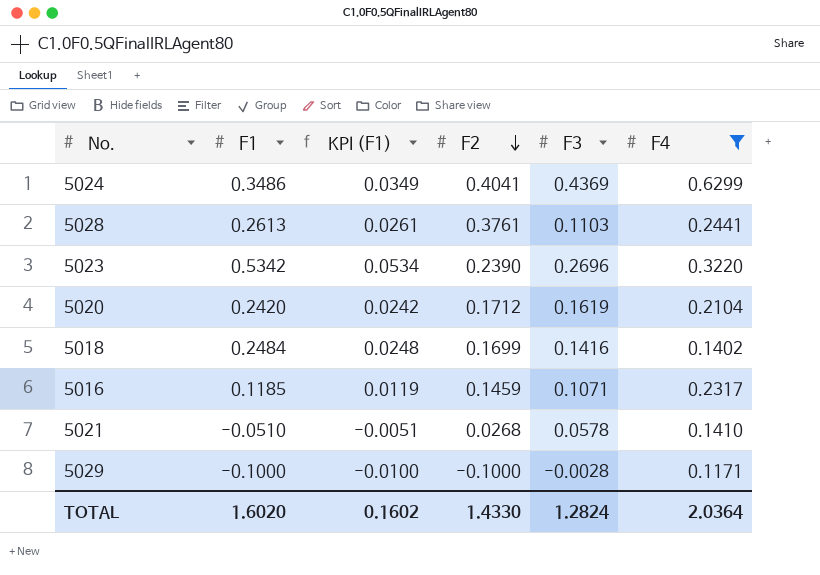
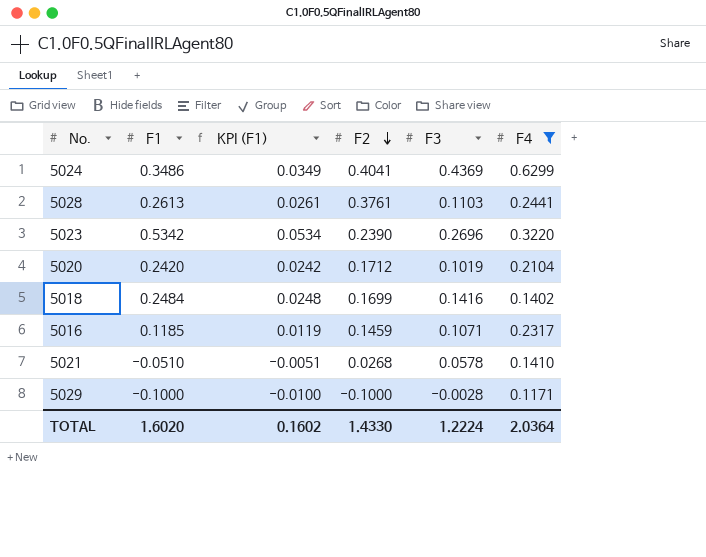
5020 | F3: 0.1619 -> 0.1019
TOTAL | F3: 1.2824 -> 1.2224

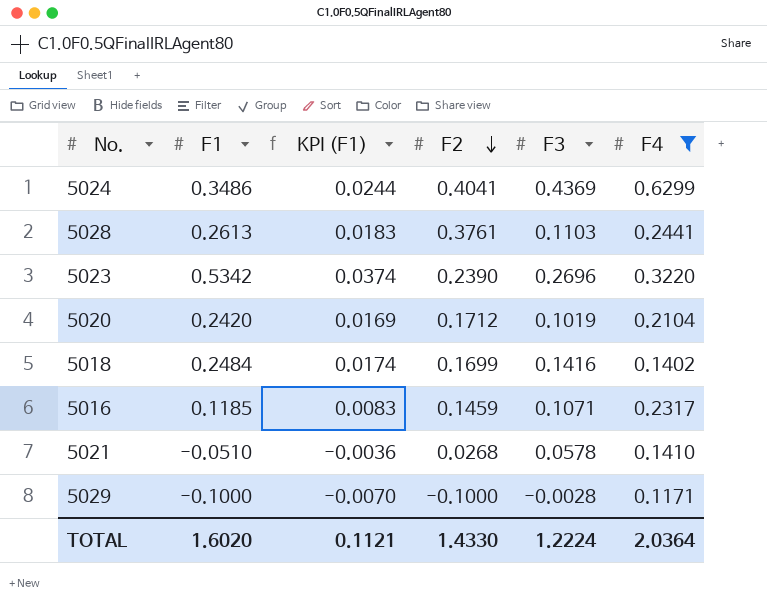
column KPI (F1) | formula: [F1] * 0.1 -> [F1] * 0.07
TOTAL | KPI (F1): 0.1602 -> 0.1121

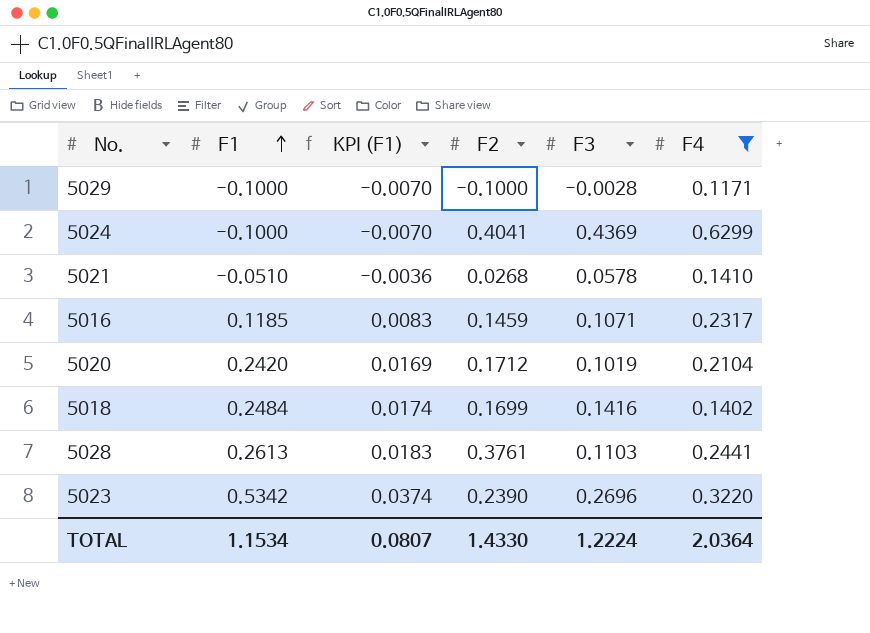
row order: F2 descending -> F1 ascending
5024 | F1: 0.3486 -> -0.1000
5024 | KPI (F1): 0.0244 -> -0.0070
TOTAL | F1: 1.6020 -> 1.1534
TOTAL | KPI (F1): 0.1121 -> 0.0807

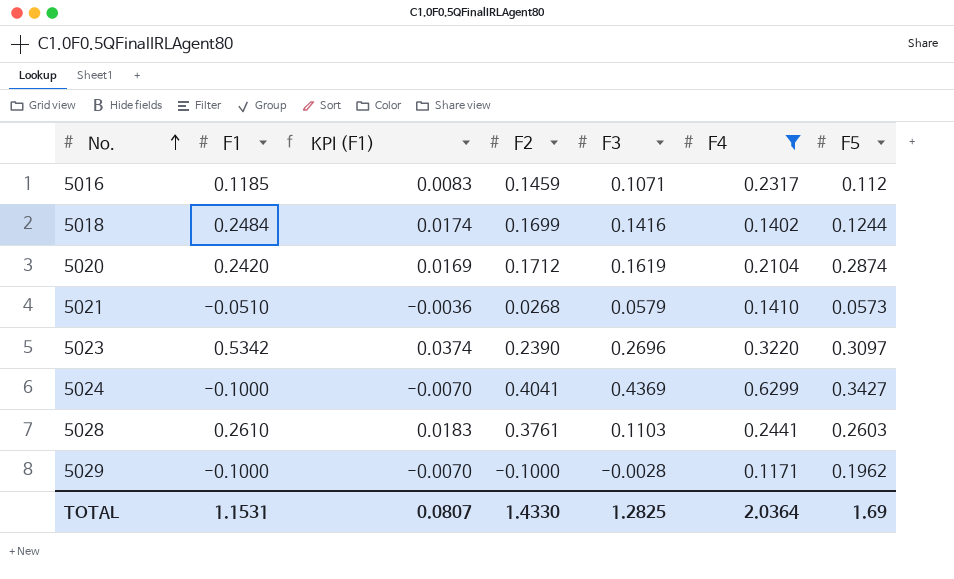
row order: F1 ascending -> No. ascending
column F5 | position: none -> 7
5020 | F3: 0.1019 -> 0.1619
5021 | F3: 0.0578 -> 0.0579
5028 | F1: 0.2613 -> 0.2610
TOTAL | F1: 1.1534 -> 1.1531
TOTAL | F3: 1.2224 -> 1.2825

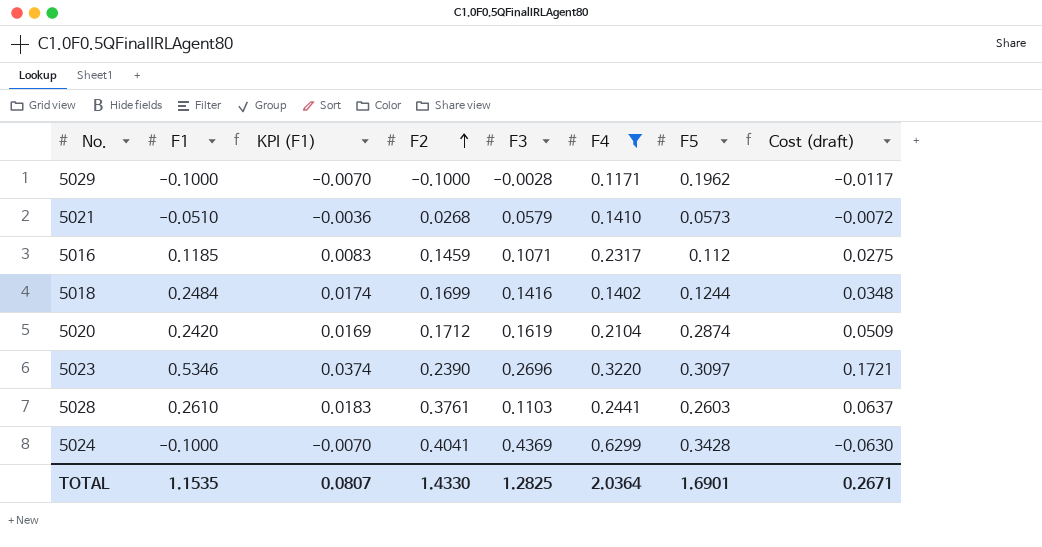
row order: No. ascending -> F2 ascending
column Cost (draft) | formula: none -> [F1] * [F4]
5023 | F1: 0.5342 -> 0.5346
5024 | F5: 0.3427 -> 0.3428
TOTAL | F1: 1.1531 -> 1.1535
TOTAL | F5: 1.69 -> 1.6901

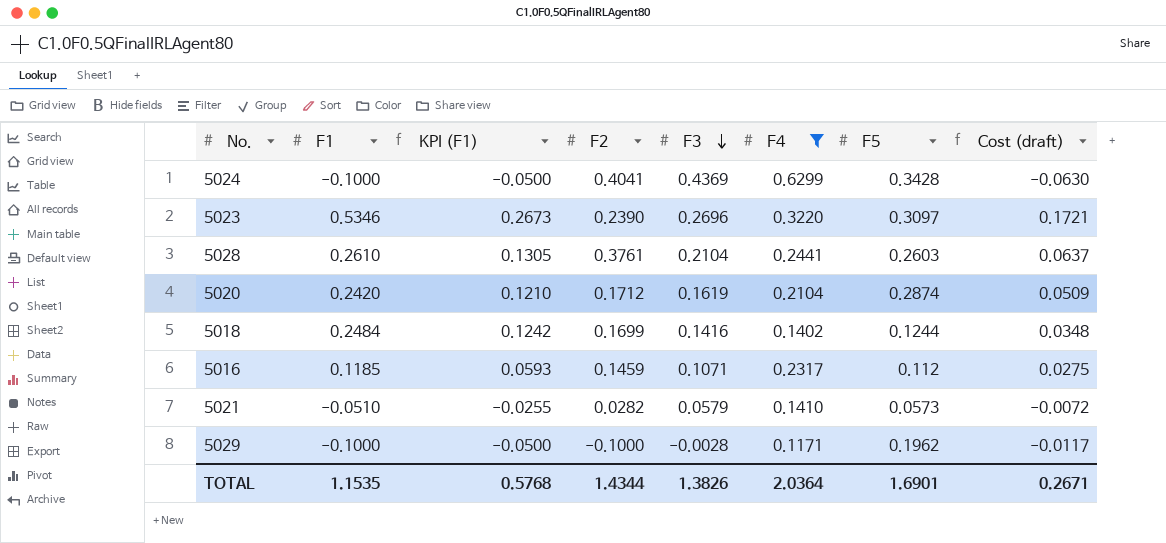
row order: F2 ascending -> F3 descending
column KPI (F1) | formula: [F1] * 0.07 -> [F1] * 0.5
5028 | F3: 0.1103 -> 0.2104
5021 | F2: 0.0268 -> 0.0282
TOTAL | KPI (F1): 0.0807 -> 0.5768
TOTAL | F2: 1.4330 -> 1.4344
TOTAL | F3: 1.2825 -> 1.3826

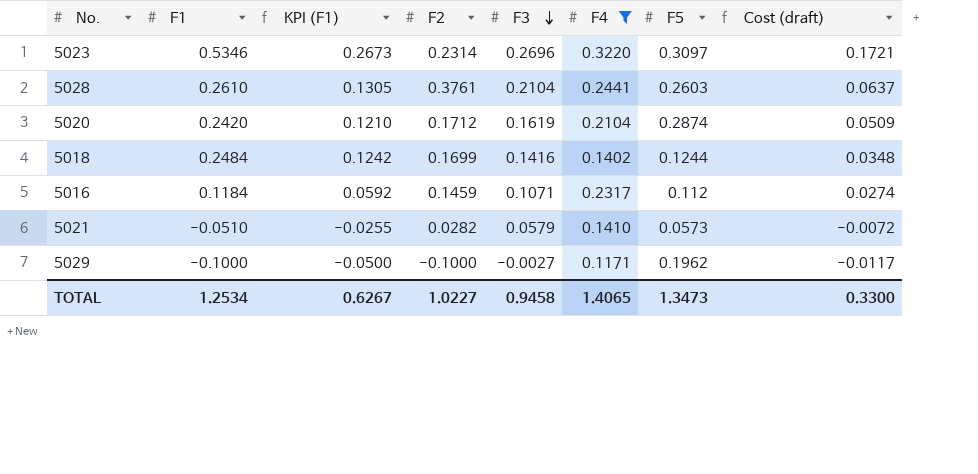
row 5024: -0.1000 | -0.0500 | 0.4041 | 0.4369 | 0.6299 | 0.3428 | -0.0630 -> none
5023 | F2: 0.2390 -> 0.2314
5016 | F1: 0.1185 -> 0.1184
5016 | KPI (F1): 0.0593 -> 0.0592
5016 | Cost (draft): 0.0275 -> 0.0274
5029 | F3: -0.0028 -> -0.0027
TOTAL | F1: 1.1535 -> 1.2534
TOTAL | KPI (F1): 0.5768 -> 0.6267
TOTAL | F2: 1.4344 -> 1.0227
TOTAL | F3: 1.3826 -> 0.9458
TOTAL | F4: 2.0364 -> 1.4065
TOTAL | F5: 1.6901 -> 1.3473
TOTAL | Cost (draft): 0.2671 -> 0.3300

